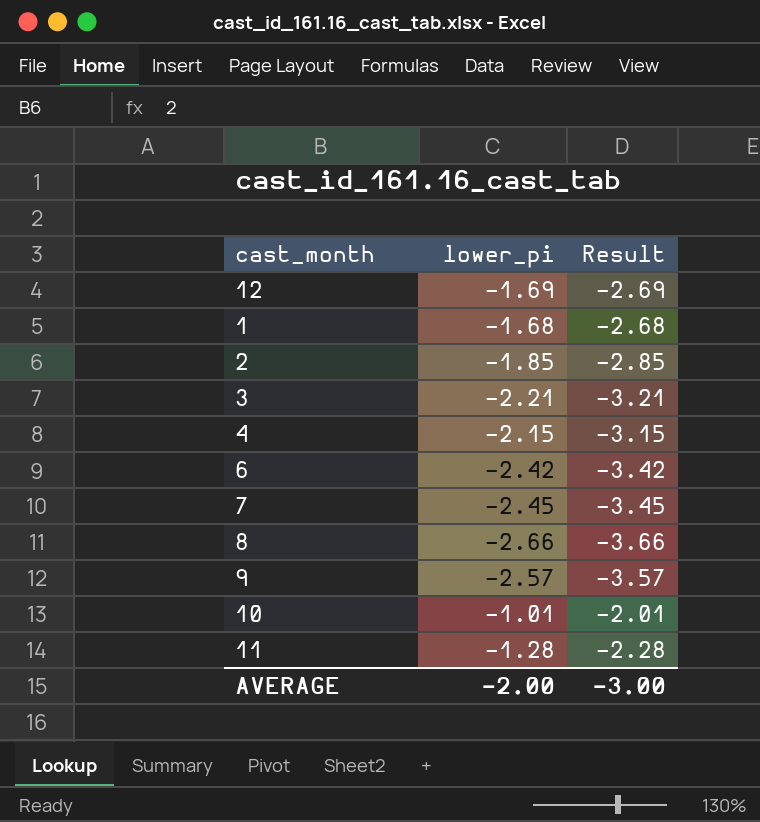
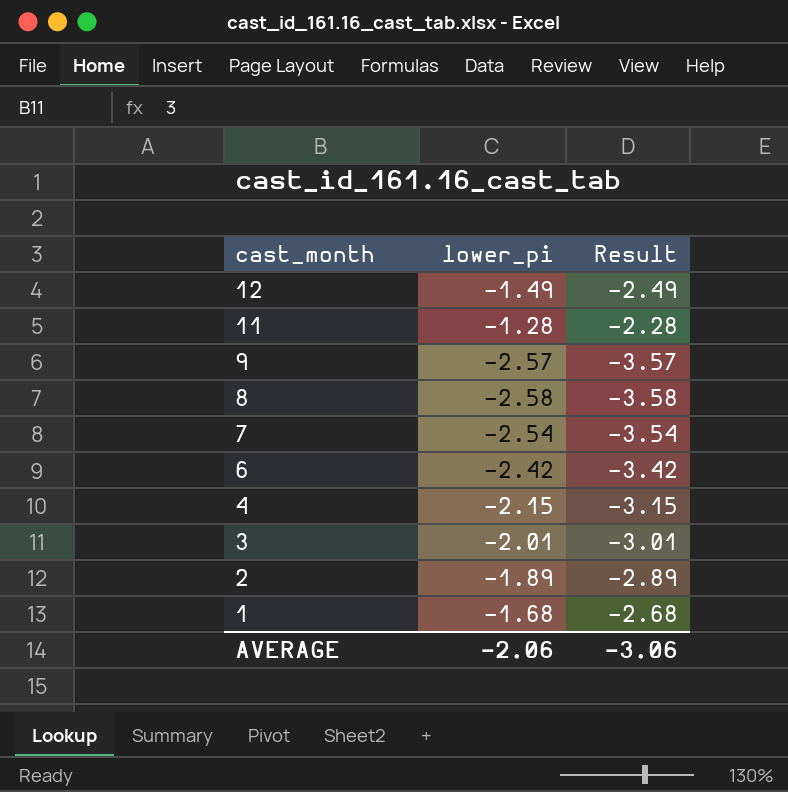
row order: none -> cast_month descending
row 10: -1.01 | -2.01 -> none
12 | lower_pi: -1.69 -> -1.49
12 | Result: -2.69 -> -2.49
8 | lower_pi: -2.66 -> -2.58
8 | Result: -3.66 -> -3.58
7 | lower_pi: -2.45 -> -2.54
7 | Result: -3.45 -> -3.54
3 | lower_pi: -2.21 -> -2.01
3 | Result: -3.21 -> -3.01
2 | lower_pi: -1.85 -> -1.89
2 | Result: -2.85 -> -2.89
AVERAGE | lower_pi: -2.00 -> -2.06
AVERAGE | Result: -3.00 -> -3.06

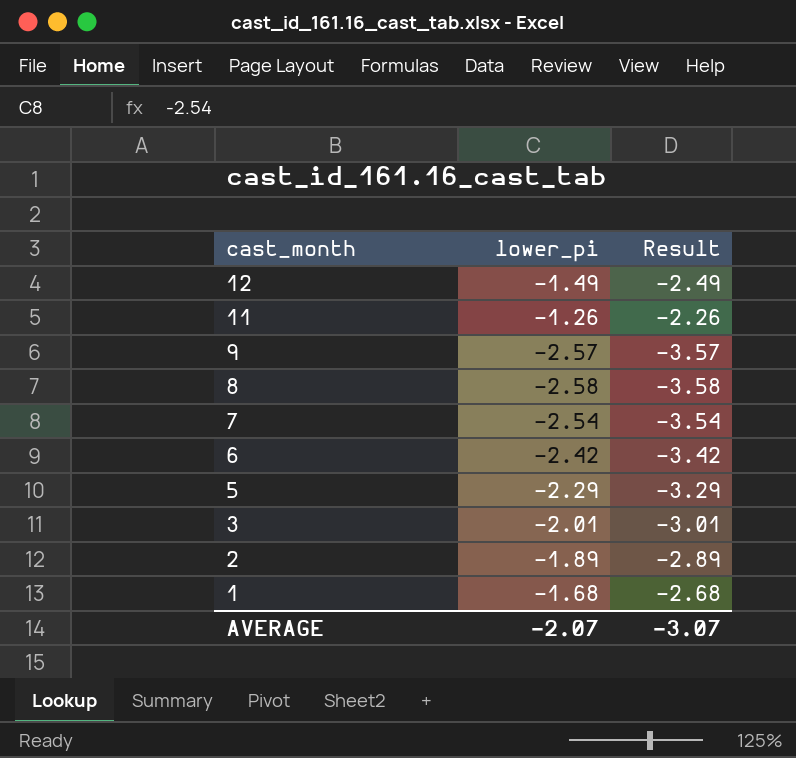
row 4: -2.15 | -3.15 -> none
11 | lower_pi: -1.28 -> -1.26
11 | Result: -2.28 -> -2.26
row 5: none -> -2.29 | -3.29
AVERAGE | lower_pi: -2.06 -> -2.07
AVERAGE | Result: -3.06 -> -3.07

